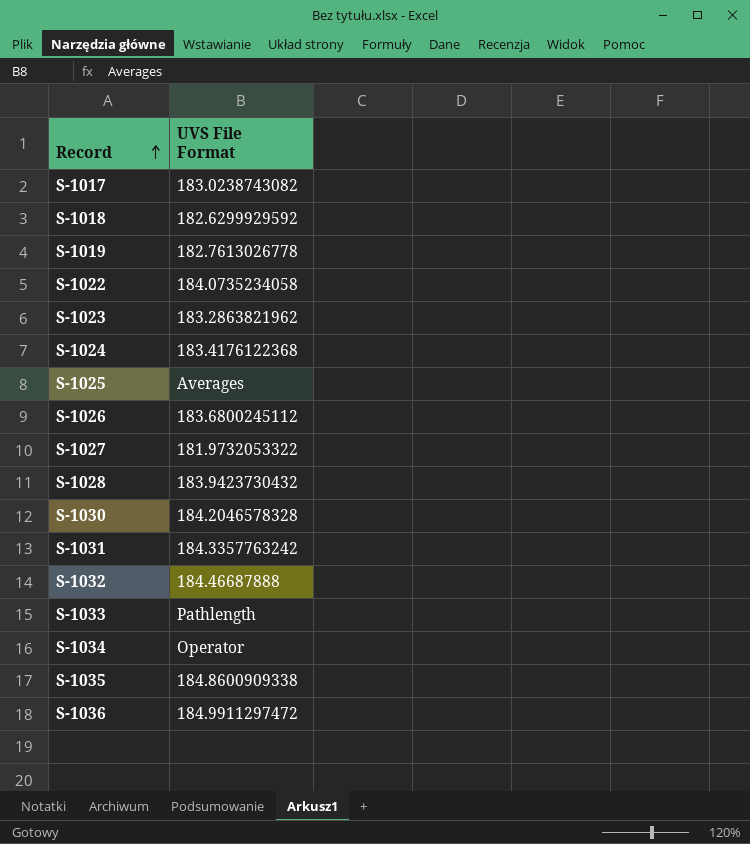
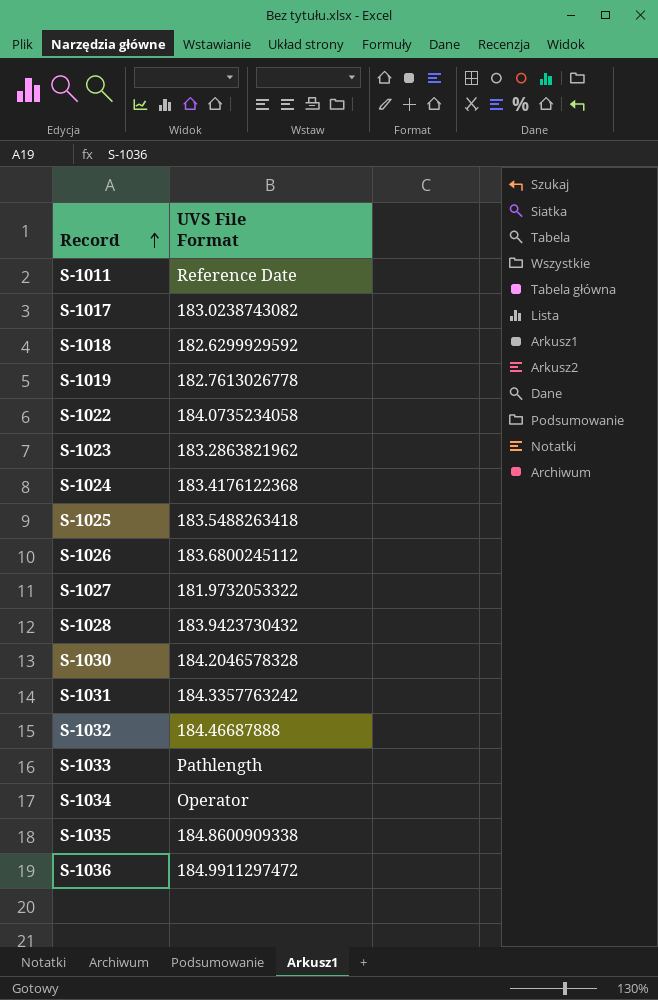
row S-1011: none -> Reference Date
S-1025 | UVS File Format: Averages -> 183.5488263418

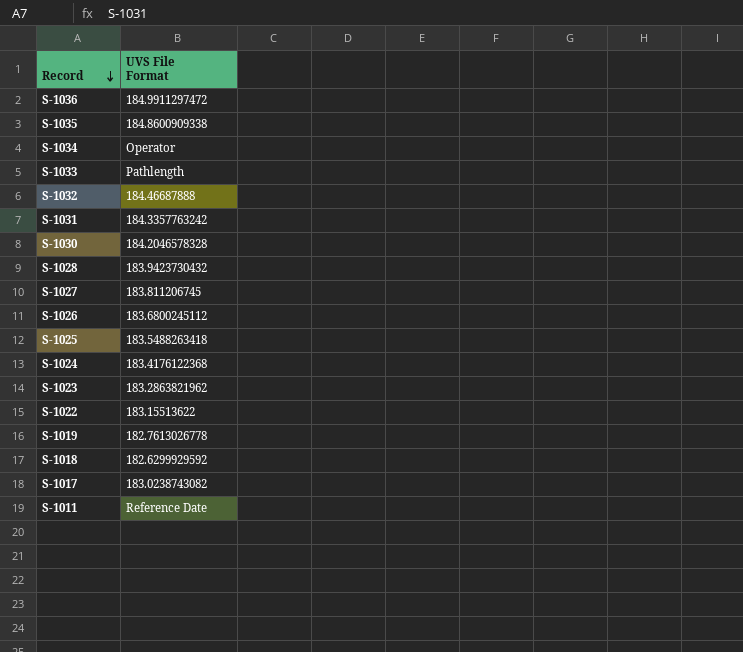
row order: Record ascending -> Record descending
S-1027 | UVS File Format: 181.9732053322 -> 183.811206745
S-1022 | UVS File Format: 184.0735234058 -> 183.15513622

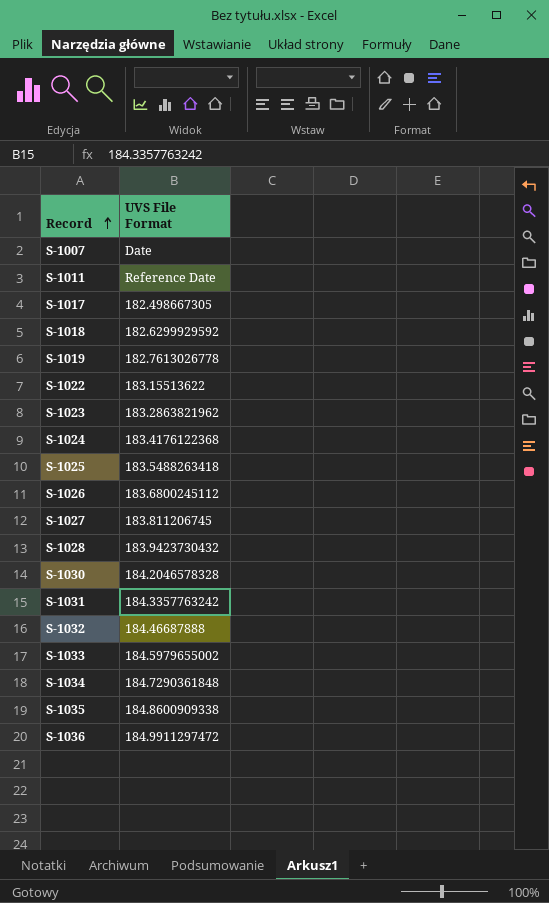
row order: Record descending -> Record ascending
row S-1007: none -> Date
S-1017 | UVS File Format: 183.0238743082 -> 182.498667305
S-1033 | UVS File Format: Pathlength -> 184.5979655002
S-1034 | UVS File Format: Operator -> 184.7290361848

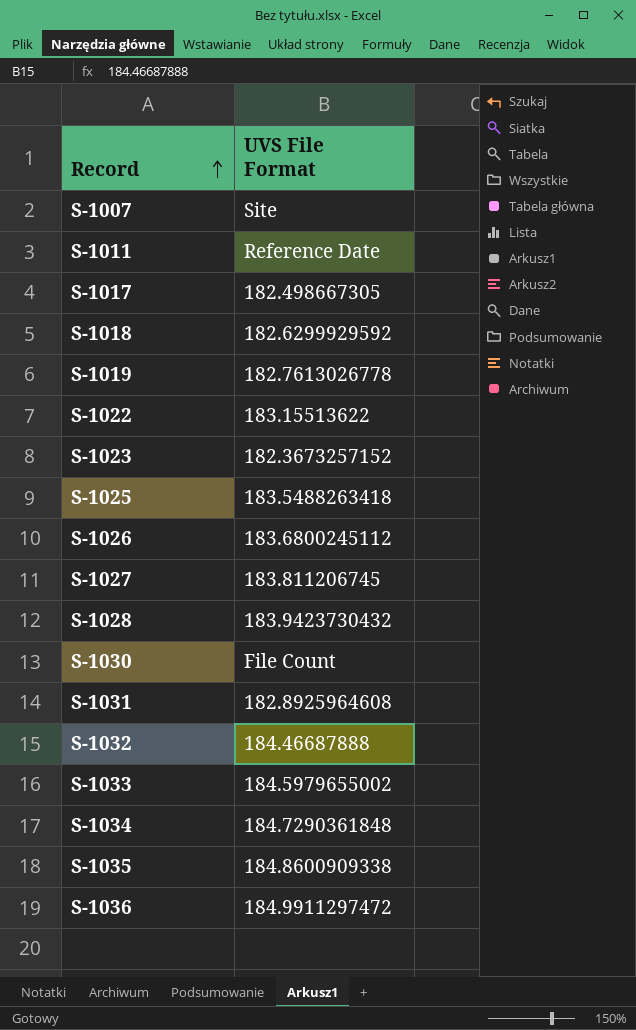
row S-1024: 183.4176122368 -> none
S-1007 | UVS File Format: Date -> Site
S-1023 | UVS File Format: 183.2863821962 -> 182.3673257152
S-1030 | UVS File Format: 184.2046578328 -> File Count
S-1031 | UVS File Format: 184.3357763242 -> 182.8925964608

